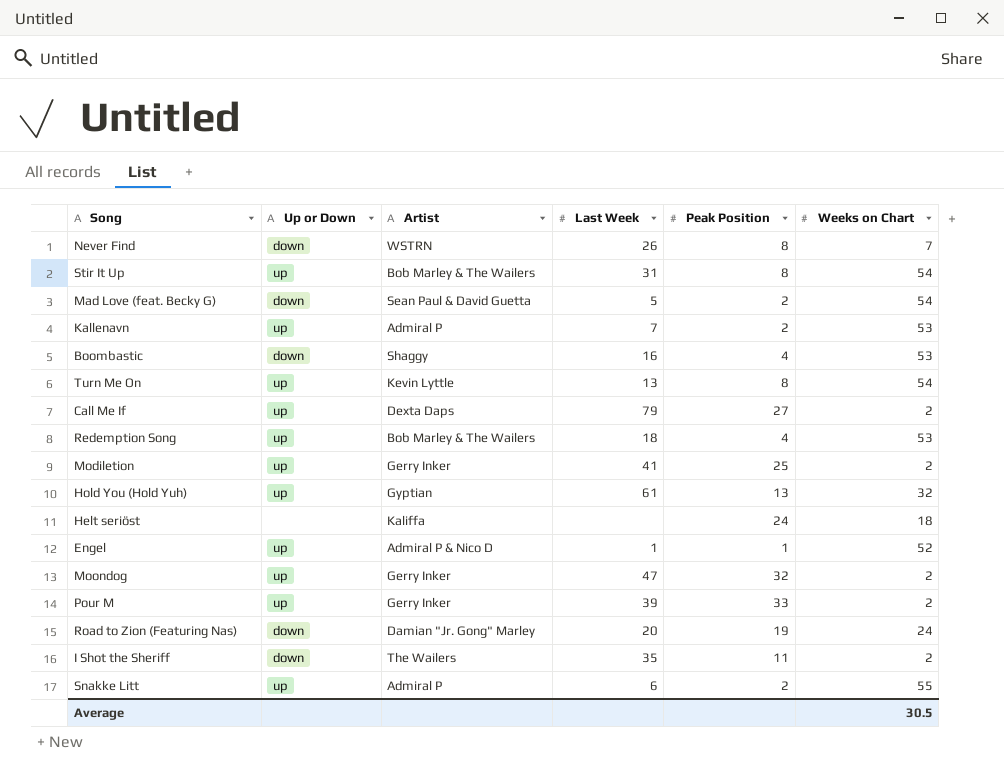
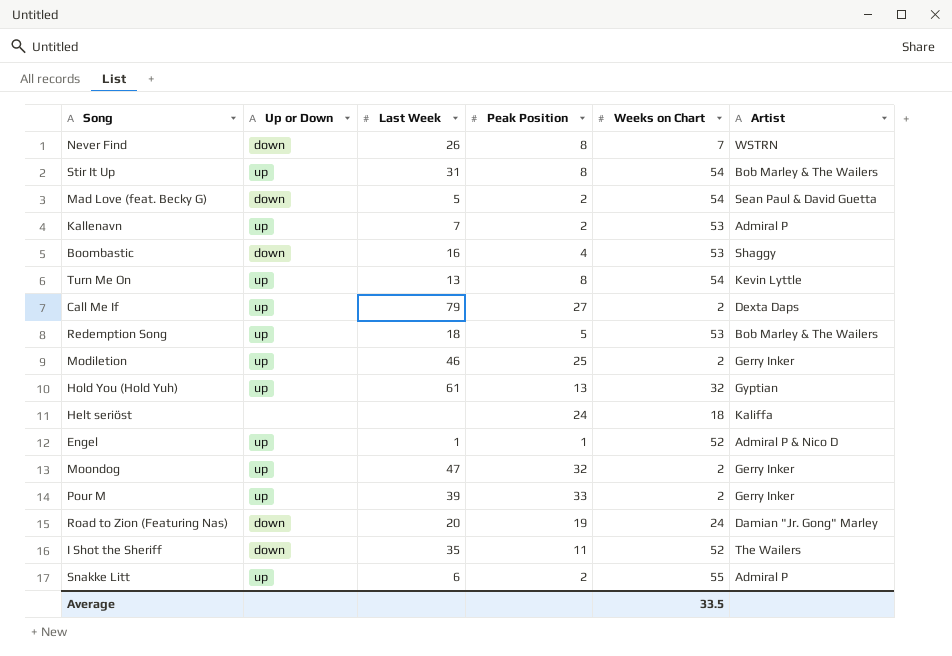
column Artist | position: 3 -> 6
Redemption Song | Peak Position: 4 -> 5
Modiletion | Last Week: 41 -> 46
I Shot the Sheriff | Weeks on Chart: 2 -> 52
Average | Weeks on Chart: 30.5 -> 33.5

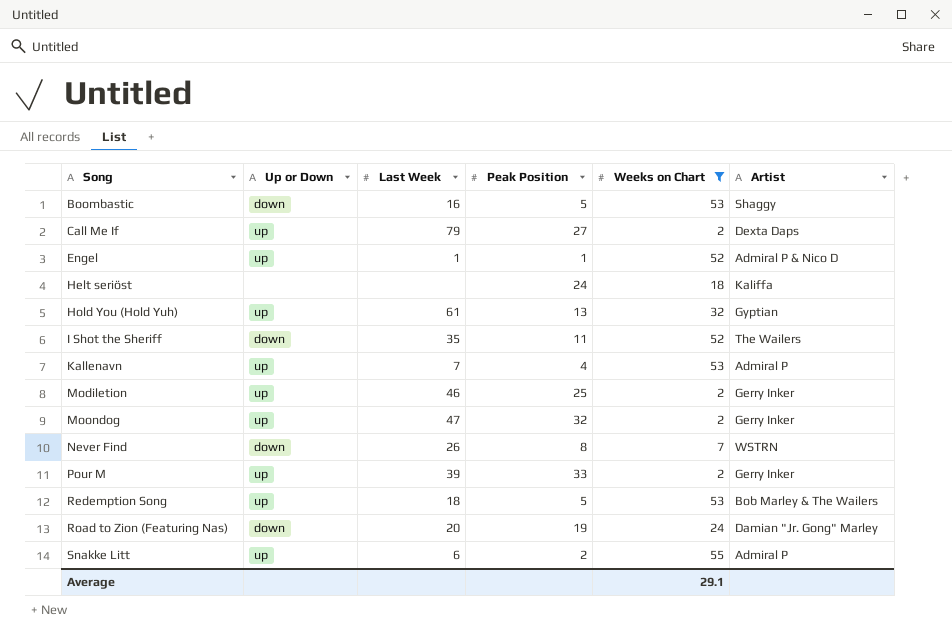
filter: none -> Weeks on Chart != 54
row order: none -> Song ascending
Boombastic | Peak Position: 4 -> 5
Kallenavn | Peak Position: 2 -> 4
Average | Weeks on Chart: 33.5 -> 29.1

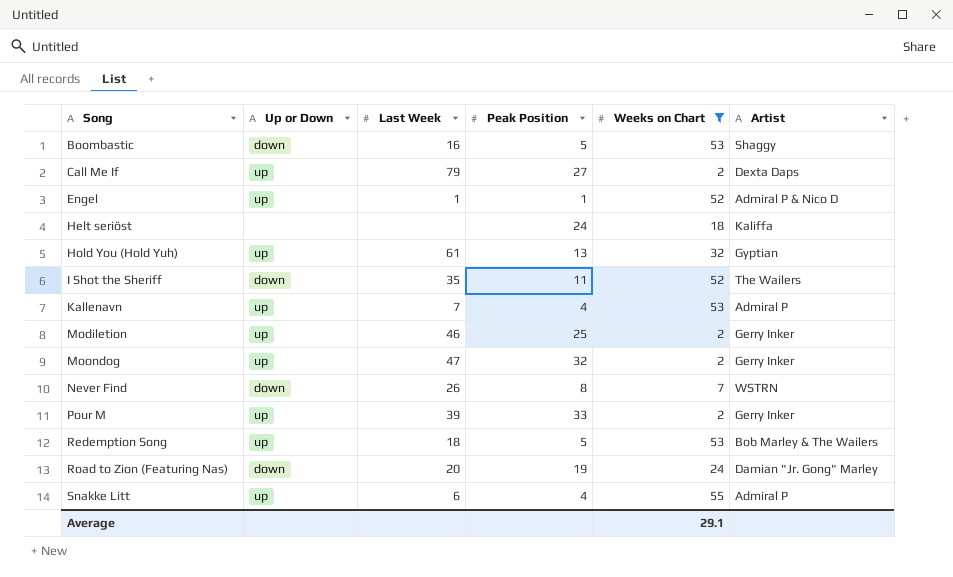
Snakke Litt | Peak Position: 2 -> 4

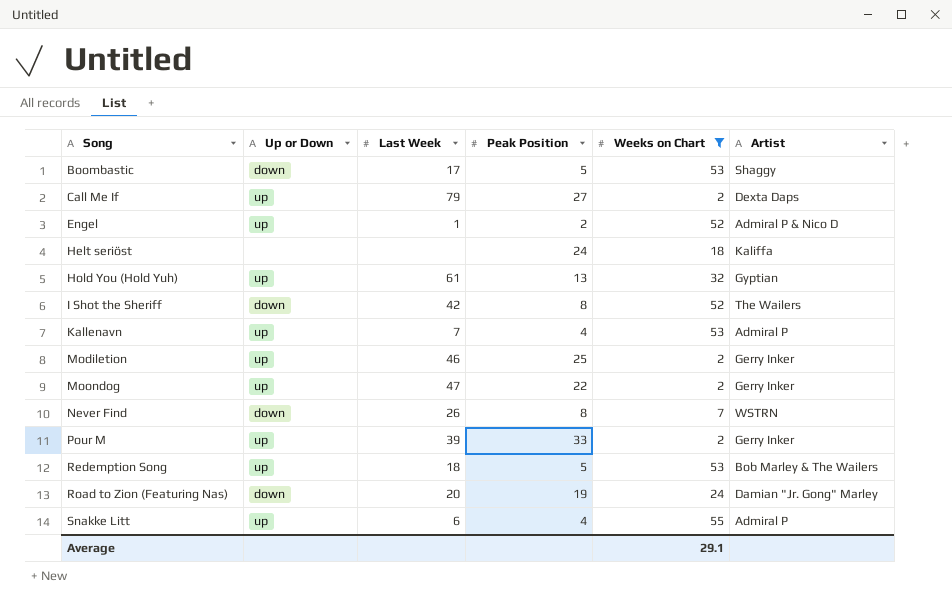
Boombastic | Last Week: 16 -> 17
Engel | Peak Position: 1 -> 2
I Shot the Sheriff | Last Week: 35 -> 42
I Shot the Sheriff | Peak Position: 11 -> 8
Moondog | Peak Position: 32 -> 22

